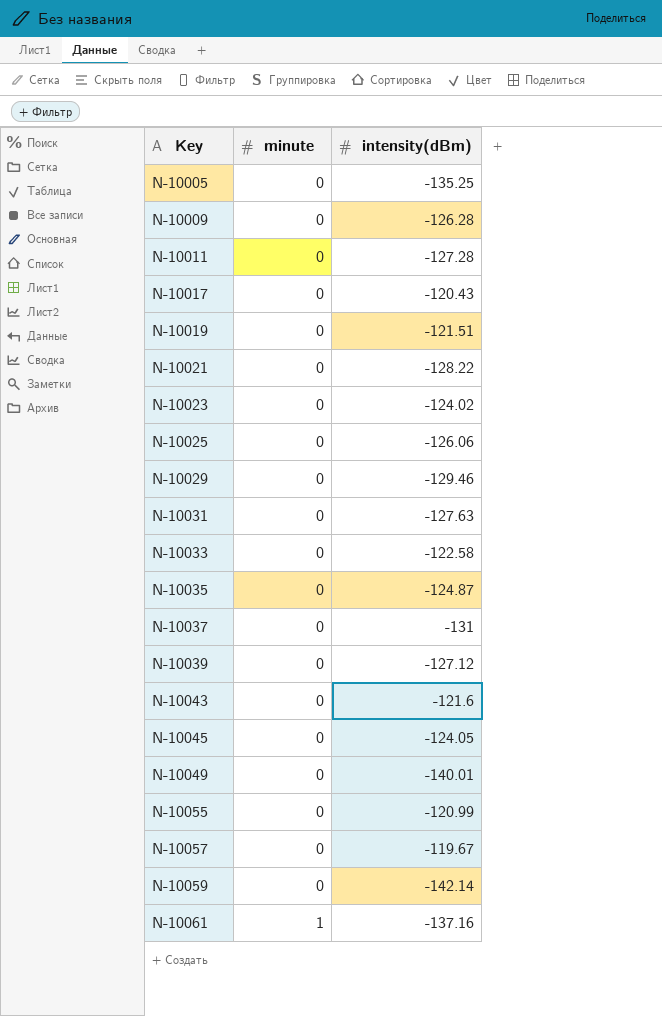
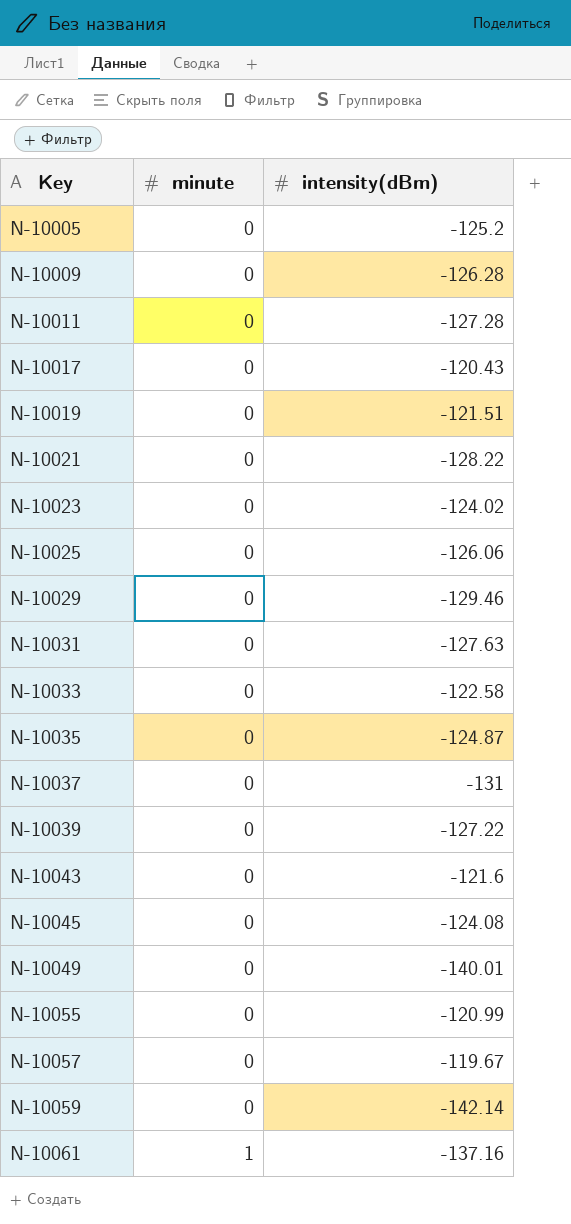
N-10005 | intensity(dBm): -135.25 -> -125.2
N-10039 | intensity(dBm): -127.12 -> -127.22
N-10045 | intensity(dBm): -124.05 -> -124.08

